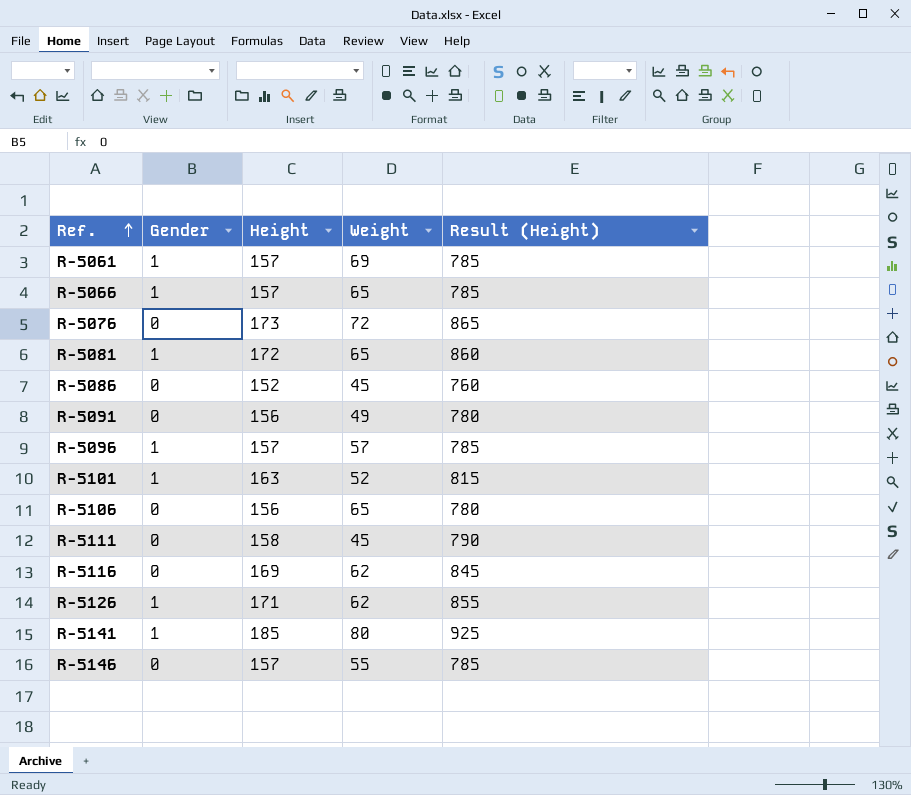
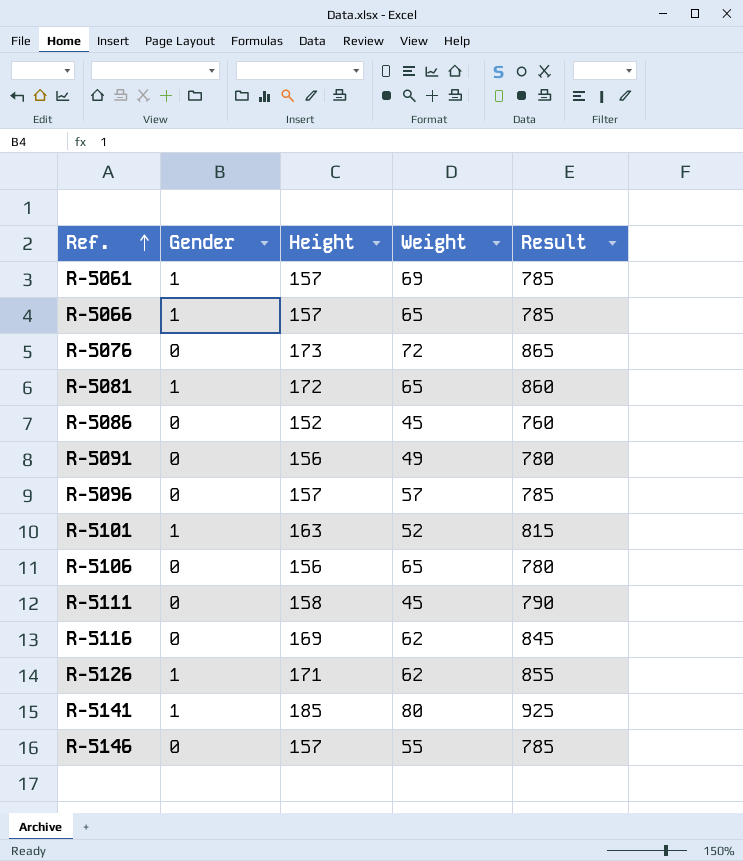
column name: Result (Height) -> Result
R-5096 | Gender: 1 -> 0

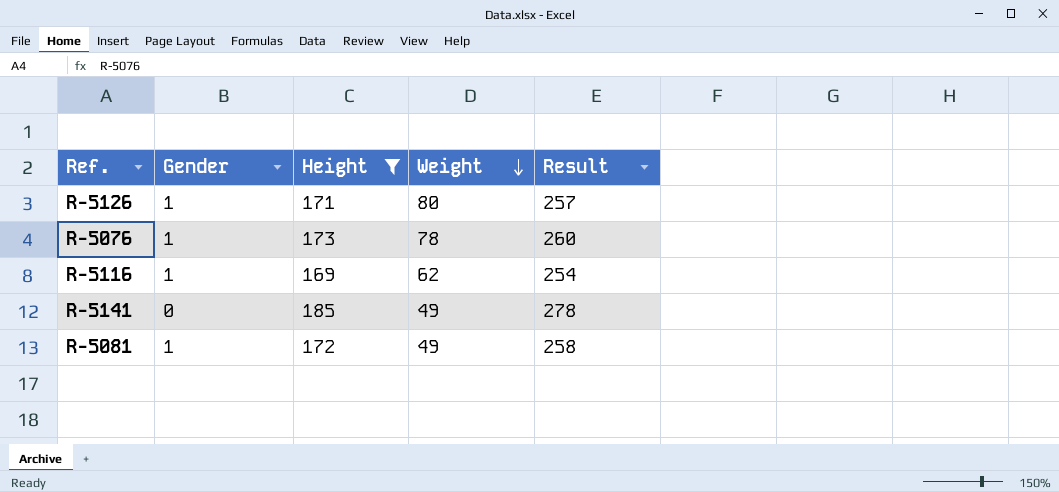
filter: none -> Height >= 169
row order: Ref. ascending -> Weight descending
column Result | formula: [Height] * 5 -> [Height] * 1.5
R-5126 | Weight: 62 -> 80
R-5076 | Gender: 0 -> 1
R-5076 | Weight: 72 -> 78
R-5116 | Gender: 0 -> 1
R-5141 | Gender: 1 -> 0
R-5141 | Weight: 80 -> 49
R-5081 | Weight: 65 -> 49

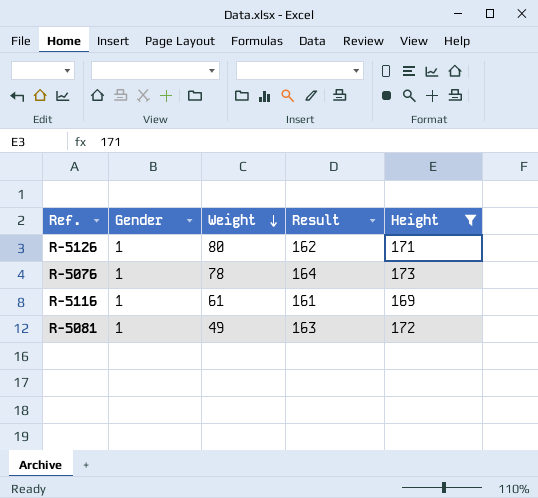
column Result | formula: [Height] * 1.5 -> [Height] * 0.95
column Height | position: 3 -> 5
row R-5141: 0 | 185 | 49 | 278 -> none
R-5116 | Weight: 62 -> 61

